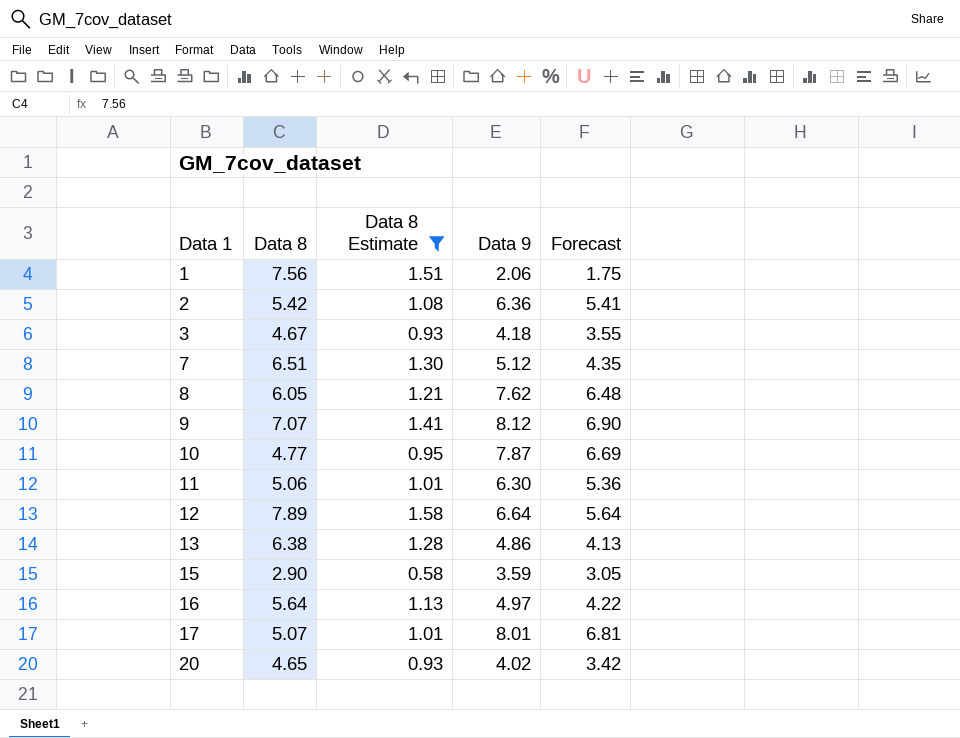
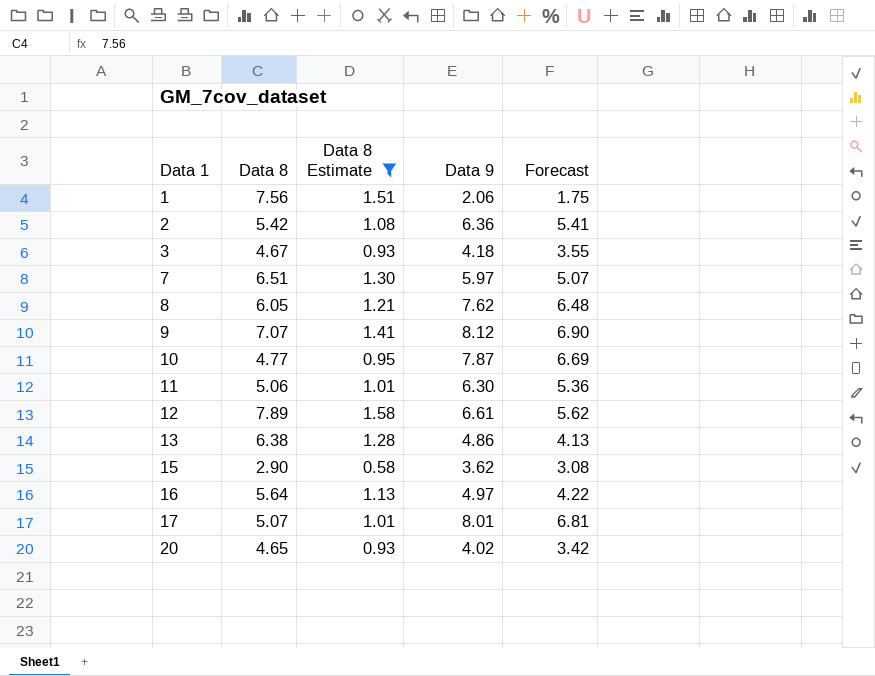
7 | Data 9: 5.12 -> 5.97
7 | Forecast: 4.35 -> 5.07
12 | Data 9: 6.64 -> 6.61
12 | Forecast: 5.64 -> 5.62
15 | Data 9: 3.59 -> 3.62
15 | Forecast: 3.05 -> 3.08

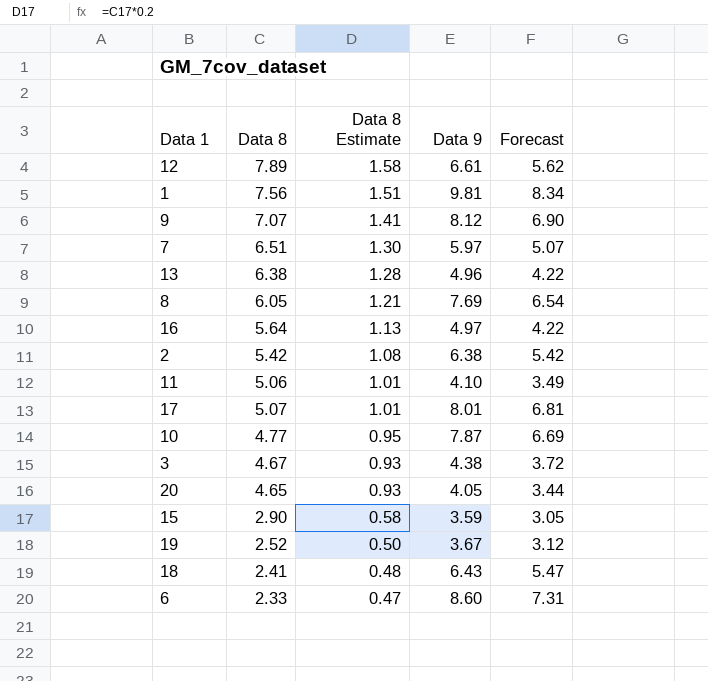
filter: Data 8 Estimate >= 0.58 -> none
row order: Data 1 ascending -> Data 8 Estimate descending
1 | Data 9: 2.06 -> 9.81
1 | Forecast: 1.75 -> 8.34
13 | Data 9: 4.86 -> 4.96
13 | Forecast: 4.13 -> 4.22
8 | Data 9: 7.62 -> 7.69
8 | Forecast: 6.48 -> 6.54
2 | Data 9: 6.36 -> 6.38
2 | Forecast: 5.41 -> 5.42
11 | Data 9: 6.30 -> 4.10
11 | Forecast: 5.36 -> 3.49
3 | Data 9: 4.18 -> 4.38
3 | Forecast: 3.55 -> 3.72
20 | Data 9: 4.02 -> 4.05
20 | Forecast: 3.42 -> 3.44
15 | Data 9: 3.62 -> 3.59
15 | Forecast: 3.08 -> 3.05

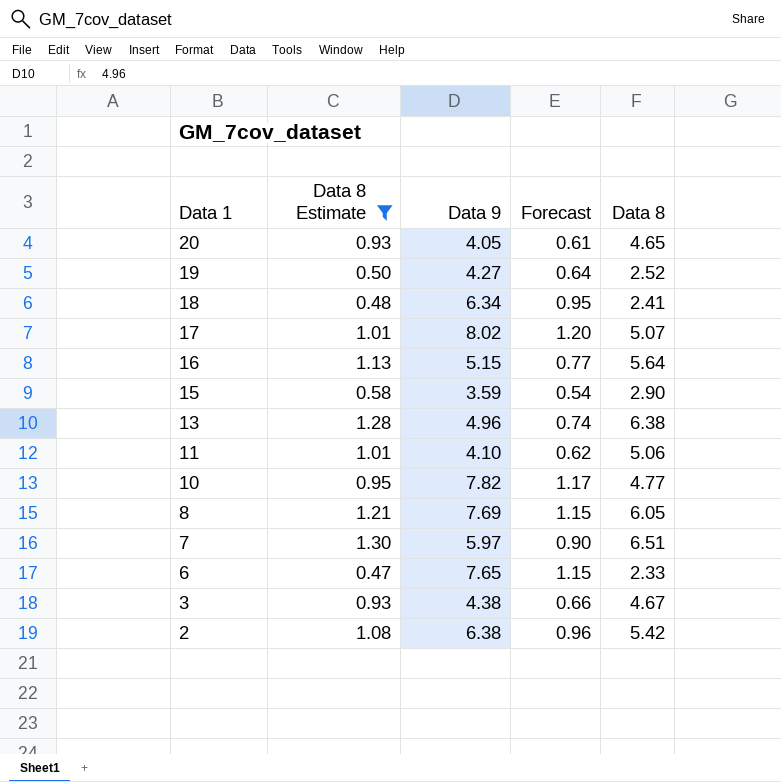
filter: none -> Data 8 Estimate <= 1.30
row order: Data 8 Estimate descending -> Data 1 descending
column Forecast | formula: [Data 9] * 0.85 -> [Data 9] * 0.15
column Data 8 | position: 2 -> 5
19 | Data 9: 3.67 -> 4.27
18 | Data 9: 6.43 -> 6.34
17 | Data 9: 8.01 -> 8.02
16 | Data 9: 4.97 -> 5.15
10 | Data 9: 7.87 -> 7.82
6 | Data 9: 8.60 -> 7.65

